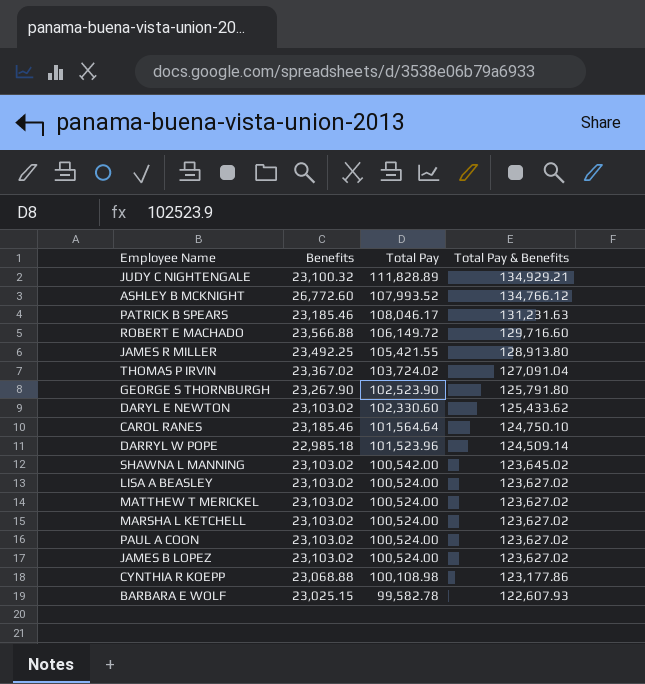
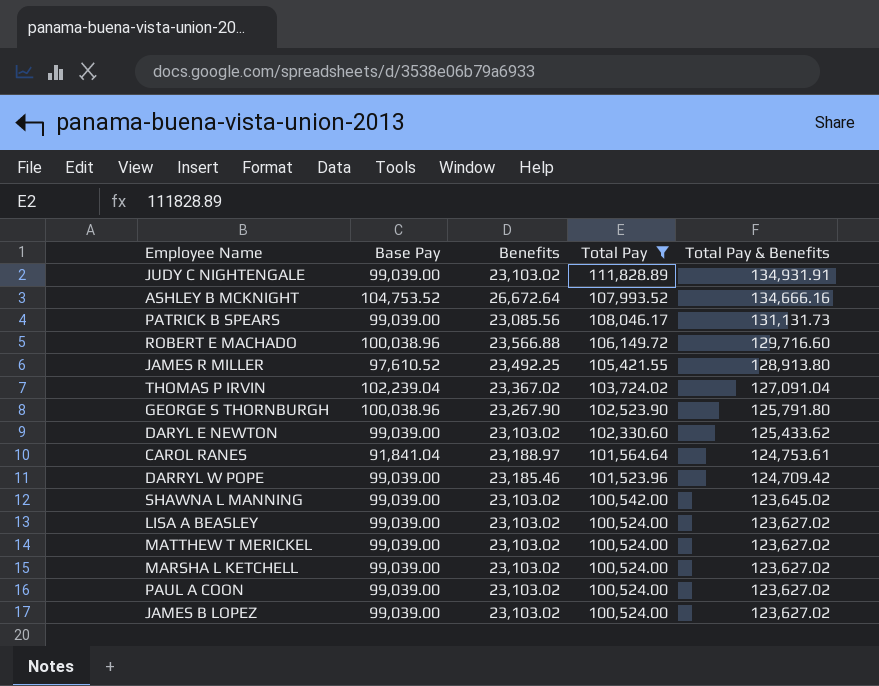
filter: none -> Total Pay >= 100,524.00
column Base Pay | position: none -> 2
JUDY C NIGHTENGALE | Benefits: 23,100.32 -> 23,103.02
JUDY C NIGHTENGALE | Total Pay & Benefits: 134,929.21 -> 134,931.91
ASHLEY B MCKNIGHT | Benefits: 26,772.60 -> 26,672.64
ASHLEY B MCKNIGHT | Total Pay & Benefits: 134,766.12 -> 134,666.16
PATRICK B SPEARS | Benefits: 23,185.46 -> 23,085.56
PATRICK B SPEARS | Total Pay & Benefits: 131,231.63 -> 131,131.73
CAROL RANES | Benefits: 23,185.46 -> 23,188.97
CAROL RANES | Total Pay & Benefits: 124,750.10 -> 124,753.61
DARRYL W POPE | Benefits: 22,985.18 -> 23,185.46
DARRYL W POPE | Total Pay & Benefits: 124,509.14 -> 124,709.42

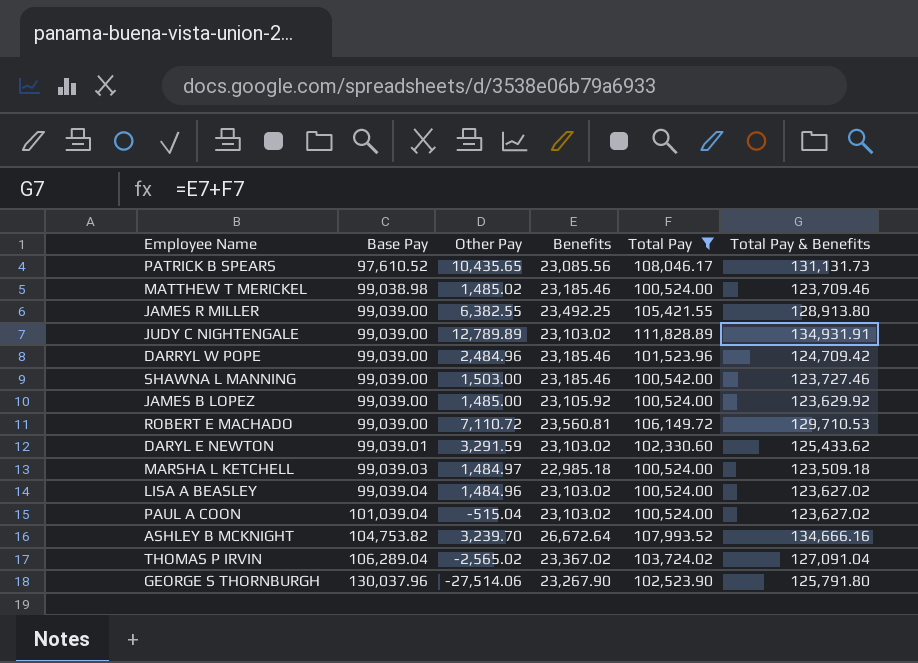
row order: Total Pay & Benefits descending -> Base Pay ascending
column Other Pay | formula: none -> [Total Pay] - [Base Pay]
row CAROL RANES: 91,841.04 | 23,188.97 | 101,564.64 | 124,753.61 -> none
PATRICK B SPEARS | Base Pay: 99,039.00 -> 97,610.52
MATTHEW T MERICKEL | Base Pay: 99,039.00 -> 99,038.98
MATTHEW T MERICKEL | Benefits: 23,103.02 -> 23,185.46
MATTHEW T MERICKEL | Total Pay & Benefits: 123,627.02 -> 123,709.46
JAMES R MILLER | Base Pay: 97,610.52 -> 99,039.00
SHAWNA L MANNING | Benefits: 23,103.02 -> 23,185.46
SHAWNA L MANNING | Total Pay & Benefits: 123,645.02 -> 123,727.46
JAMES B LOPEZ | Benefits: 23,103.02 -> 23,105.92
JAMES B LOPEZ | Total Pay & Benefits: 123,627.02 -> 123,629.92
ROBERT E MACHADO | Base Pay: 100,038.96 -> 99,039.00
ROBERT E MACHADO | Benefits: 23,566.88 -> 23,560.81
ROBERT E MACHADO | Total Pay & Benefits: 129,716.60 -> 129,710.53
DARYL E NEWTON | Base Pay: 99,039.00 -> 99,039.01
MARSHA L KETCHELL | Base Pay: 99,039.00 -> 99,039.03
MARSHA L KETCHELL | Benefits: 23,103.02 -> 22,985.18
MARSHA L KETCHELL | Total Pay & Benefits: 123,627.02 -> 123,509.18
LISA A BEASLEY | Base Pay: 99,039.00 -> 99,039.04
PAUL A COON | Base Pay: 99,039.00 -> 101,039.04
ASHLEY B MCKNIGHT | Base Pay: 104,753.52 -> 104,753.82
THOMAS P IRVIN | Base Pay: 102,239.04 -> 106,289.04
GEORGE S THORNBURGH | Base Pay: 100,038.96 -> 130,037.96

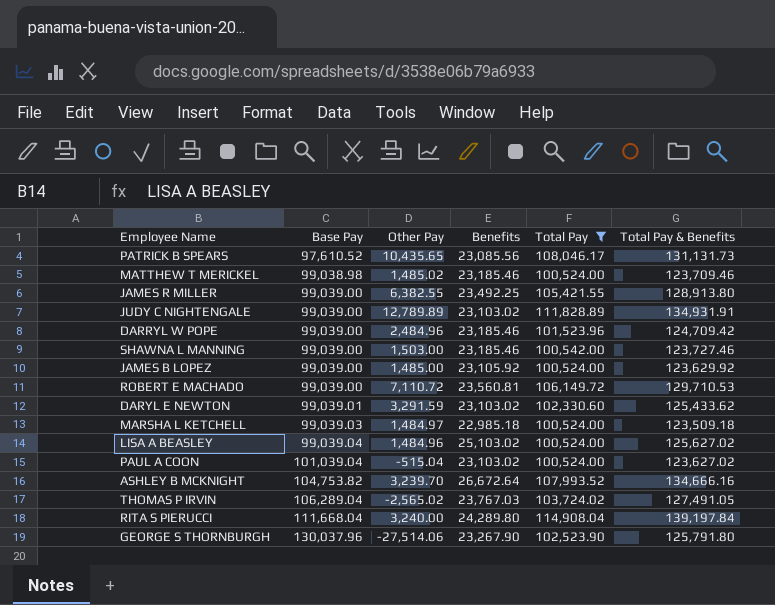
LISA A BEASLEY | Benefits: 23,103.02 -> 25,103.02
LISA A BEASLEY | Total Pay & Benefits: 123,627.02 -> 125,627.02
THOMAS P IRVIN | Benefits: 23,367.02 -> 23,767.03
THOMAS P IRVIN | Total Pay & Benefits: 127,091.04 -> 127,491.05
row RITA S PIERUCCI: none -> 111,668.04 | 3,240.00 | 24,289.80 | 114,908.04 | 139,197.84

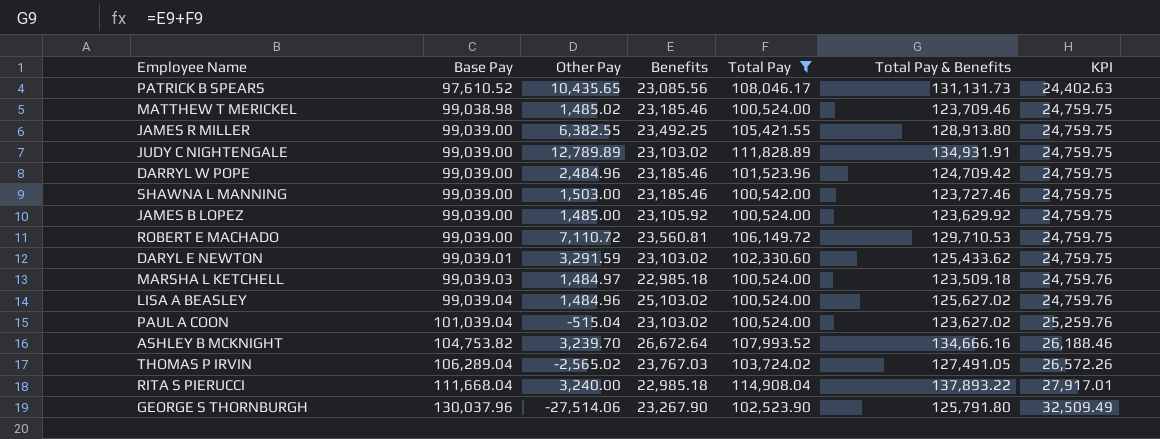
column KPI | formula: none -> [Base Pay] * 0.25
RITA S PIERUCCI | Benefits: 24,289.80 -> 22,985.18
RITA S PIERUCCI | Total Pay & Benefits: 139,197.84 -> 137,893.22

